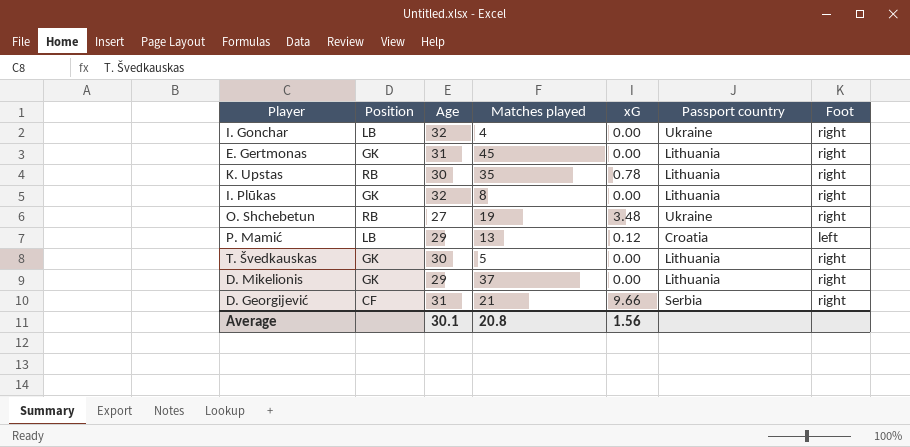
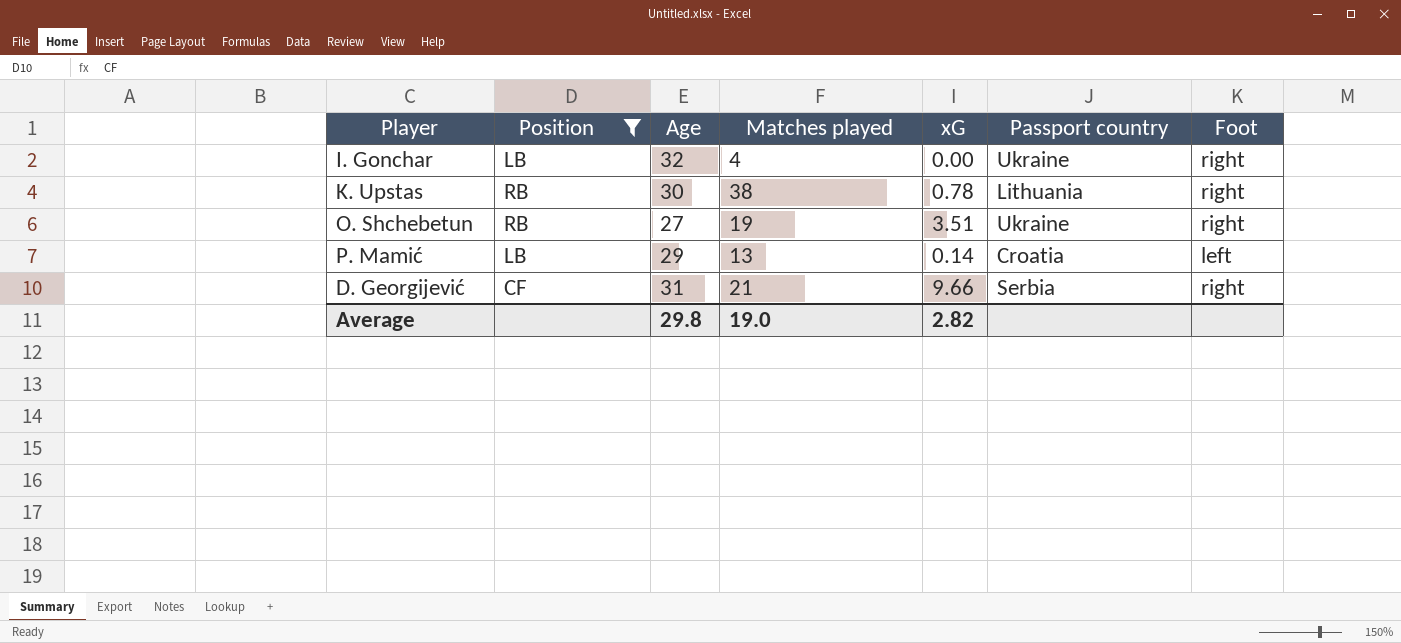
filter: none -> Position != GK
K. Upstas | Matches played: 35 -> 38
O. Shchebetun | xG: 3.48 -> 3.51
P. Mamić | xG: 0.12 -> 0.14
Average | Age: 30.1 -> 29.8
Average | Matches played: 20.8 -> 19.0
Average | xG: 1.56 -> 2.82

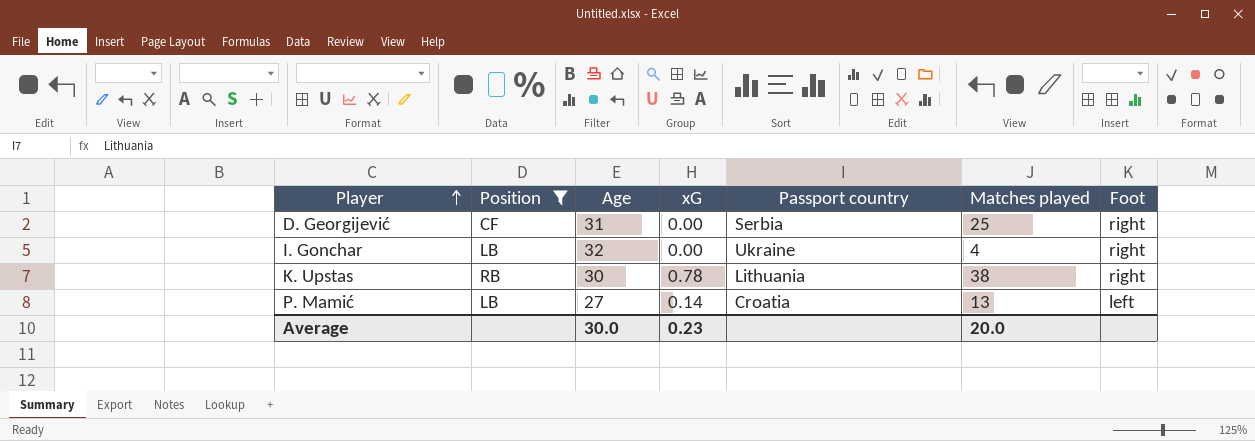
row order: none -> Player ascending
column Matches played | position: 4 -> 6
row O. Shchebetun: RB | 27 | 19 | 3.51 | Ukraine | right -> none
D. Georgijević | xG: 9.66 -> 0.00
D. Georgijević | Matches played: 21 -> 25
P. Mamić | Age: 29 -> 27
Average | Age: 29.8 -> 30.0
Average | xG: 2.82 -> 0.23
Average | Matches played: 19.0 -> 20.0

